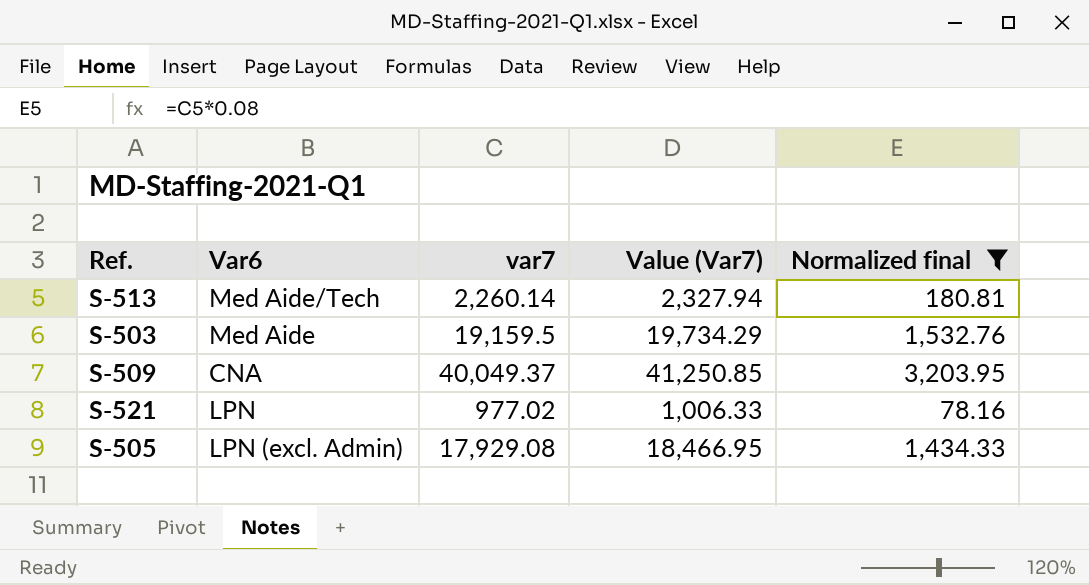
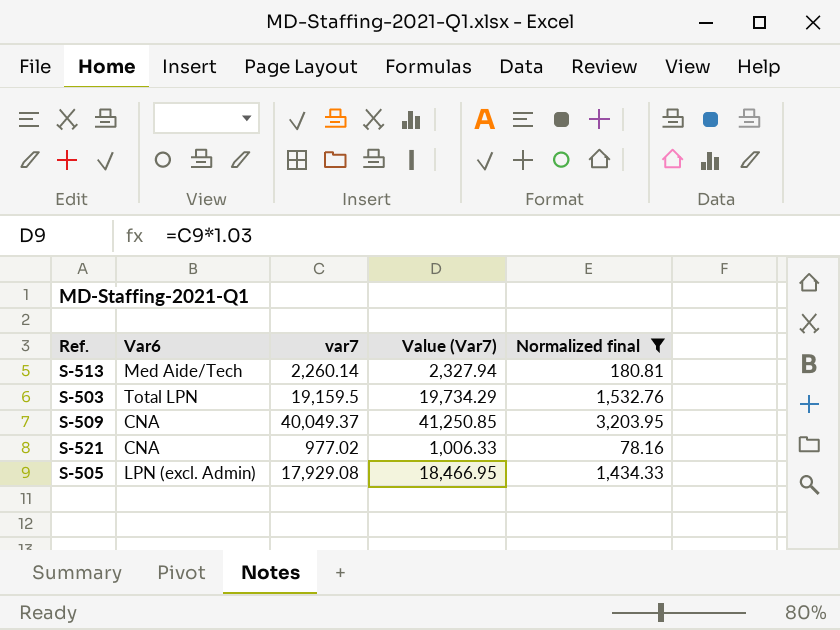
S-503 | Var6: Med Aide -> Total LPN
S-521 | Var6: LPN -> CNA

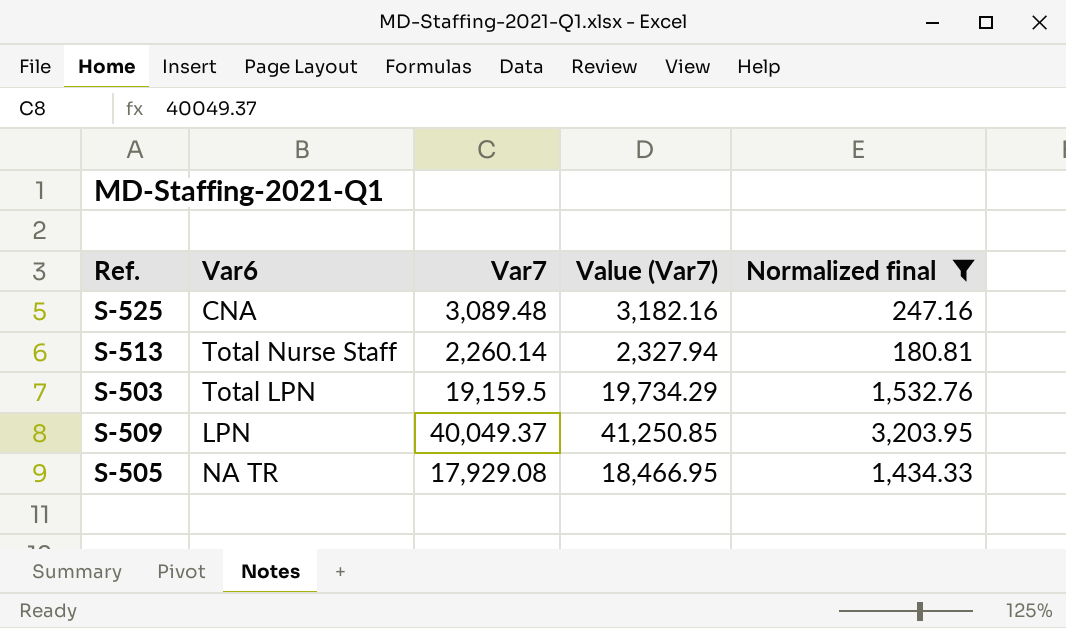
column name: var7 -> Var7
row S-521: CNA | 977.02 | 1,006.33 | 78.16 -> none
row S-525: none -> CNA | 3,089.48 | 3,182.16 | 247.16
S-513 | Var6: Med Aide/Tech -> Total Nurse Staff
S-509 | Var6: CNA -> LPN
S-505 | Var6: LPN (excl. Admin) -> NA TR

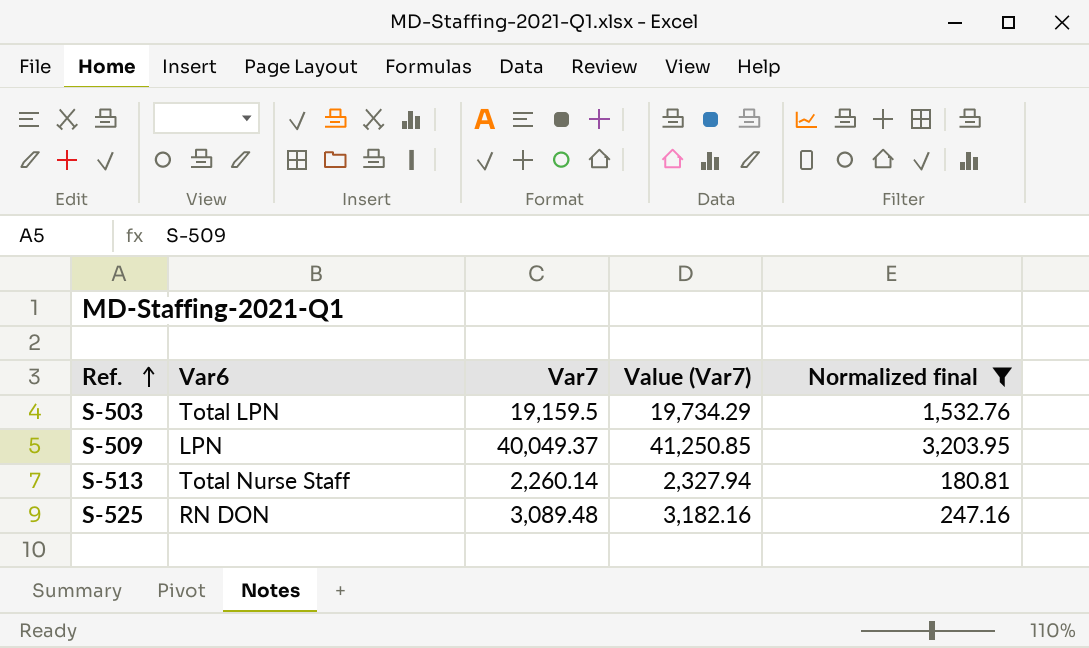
row order: none -> Ref. ascending
row S-505: NA TR | 17,929.08 | 18,466.95 | 1,434.33 -> none
S-525 | Var6: CNA -> RN DON

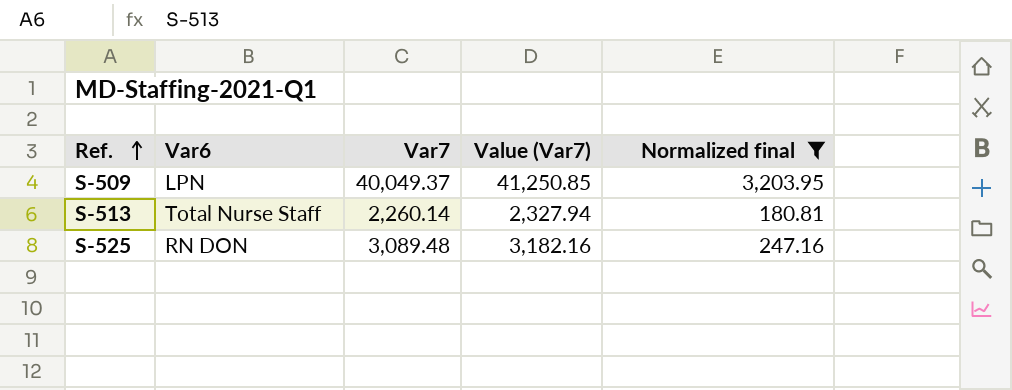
row S-503: Total LPN | 19,159.5 | 19,734.29 | 1,532.76 -> none

